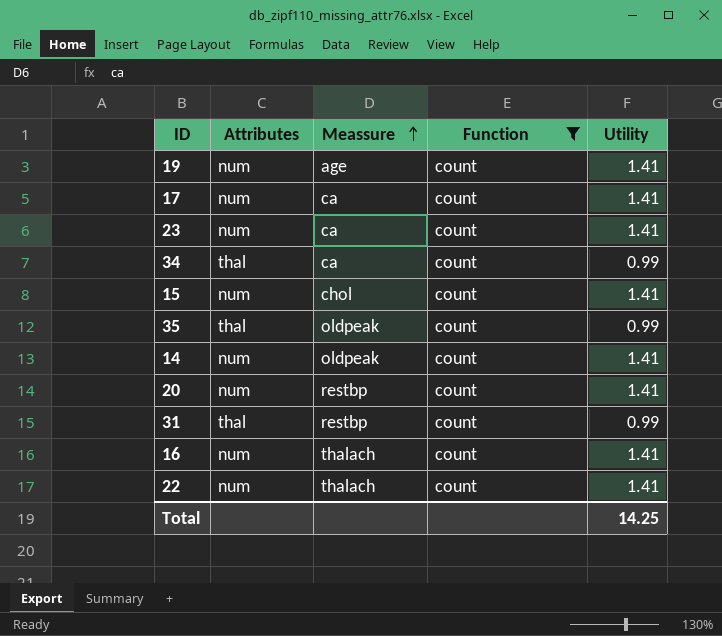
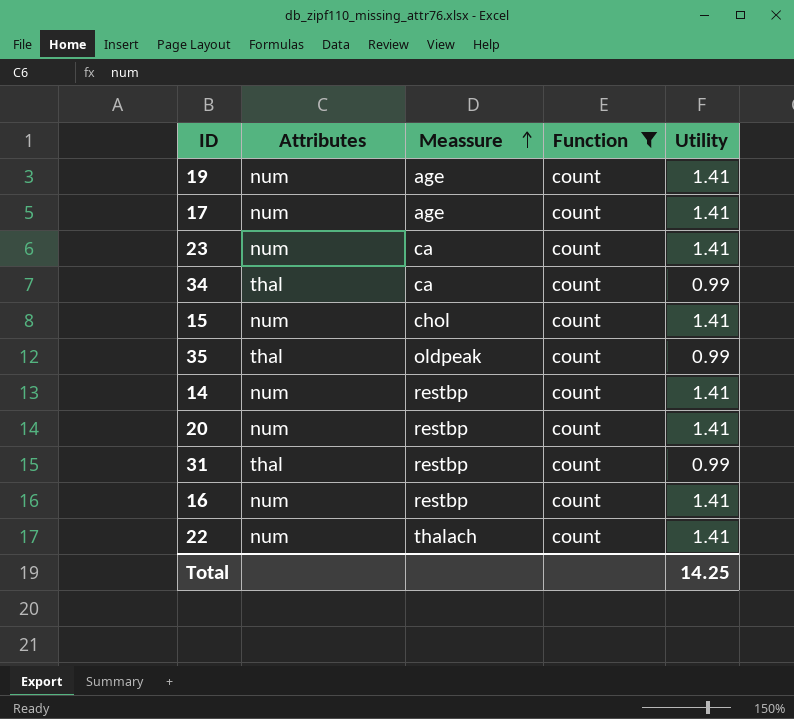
17 | Meassure: ca -> age
14 | Meassure: oldpeak -> restbp
16 | Meassure: thalach -> restbp

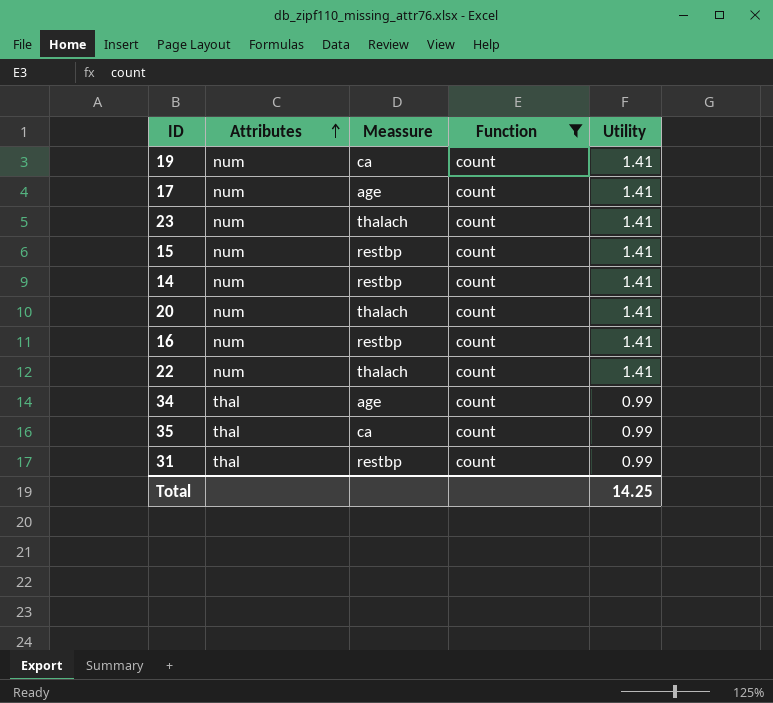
row order: Meassure ascending -> Attributes ascending
19 | Meassure: age -> ca
23 | Meassure: ca -> thalach
15 | Meassure: chol -> restbp
20 | Meassure: restbp -> thalach
34 | Meassure: ca -> age
35 | Meassure: oldpeak -> ca

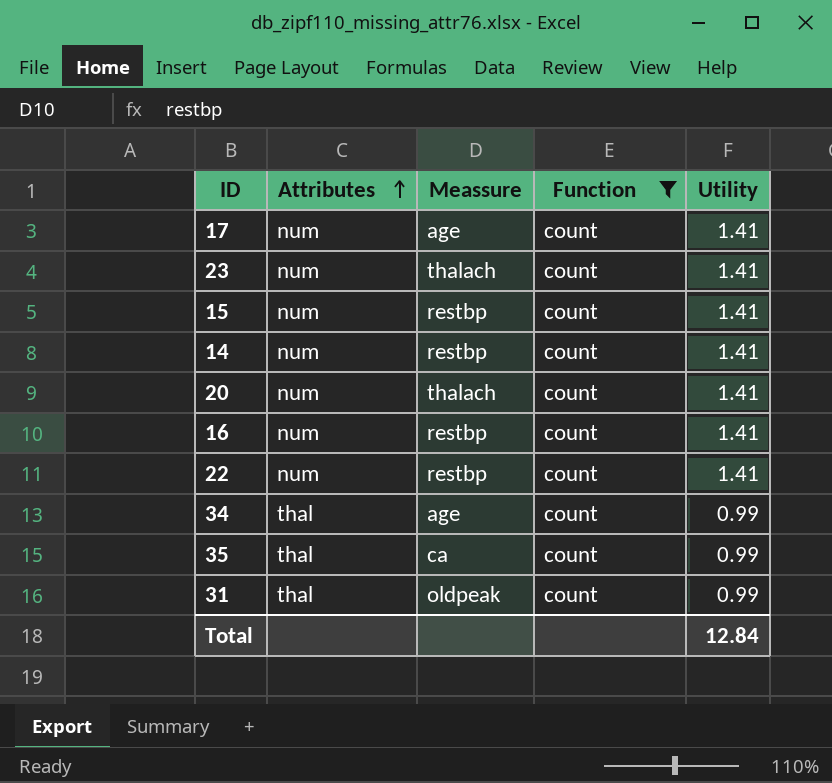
row 19: num | ca | count | 1.41 -> none
22 | Meassure: thalach -> restbp
31 | Meassure: restbp -> oldpeak
Total | Utility: 14.25 -> 12.84

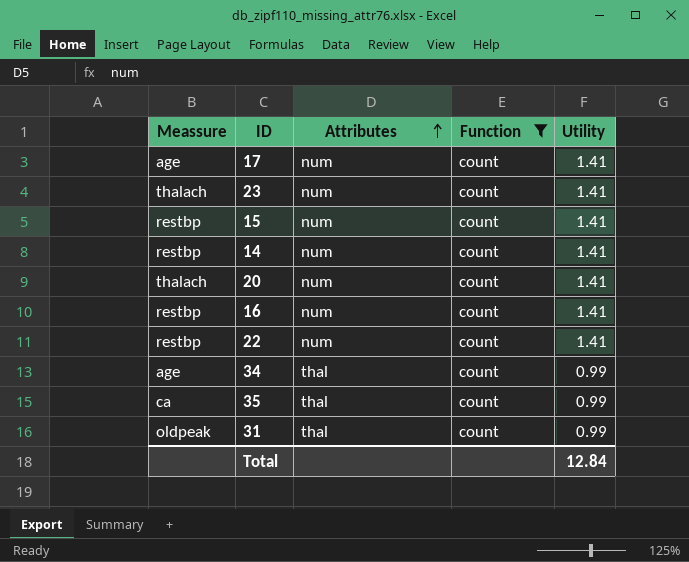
column Meassure | position: 3 -> 1

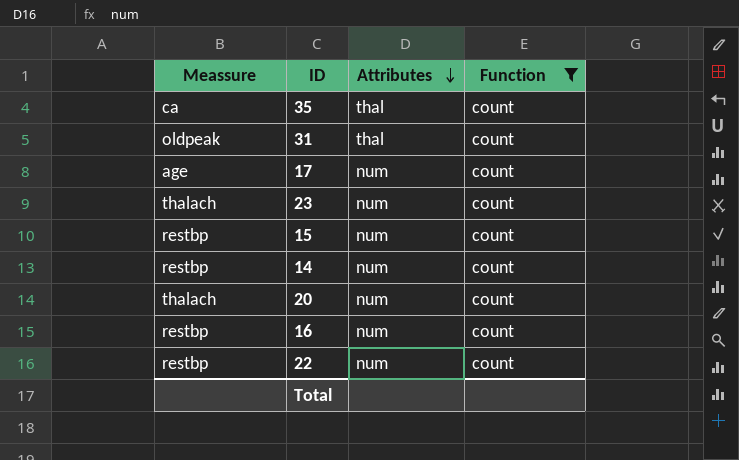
row order: Attributes ascending -> Attributes descending
column Utility | position: 5 -> none
row 34: age | thal | count | 0.99 -> none

